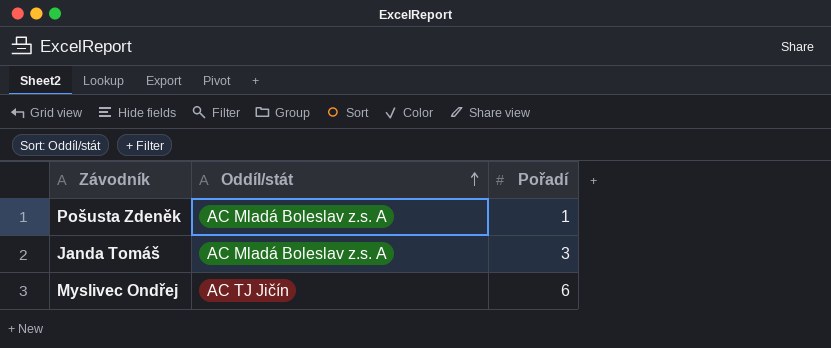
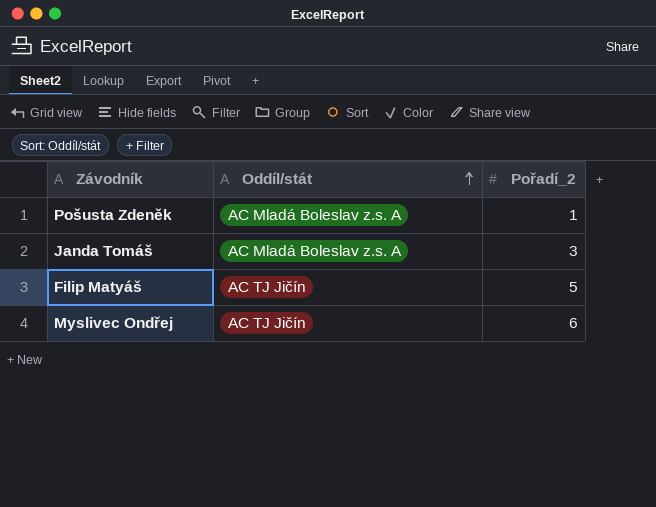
column name: Pořadí -> Pořadí_2
row Filip Matyáš: none -> AC TJ Jičín | 5

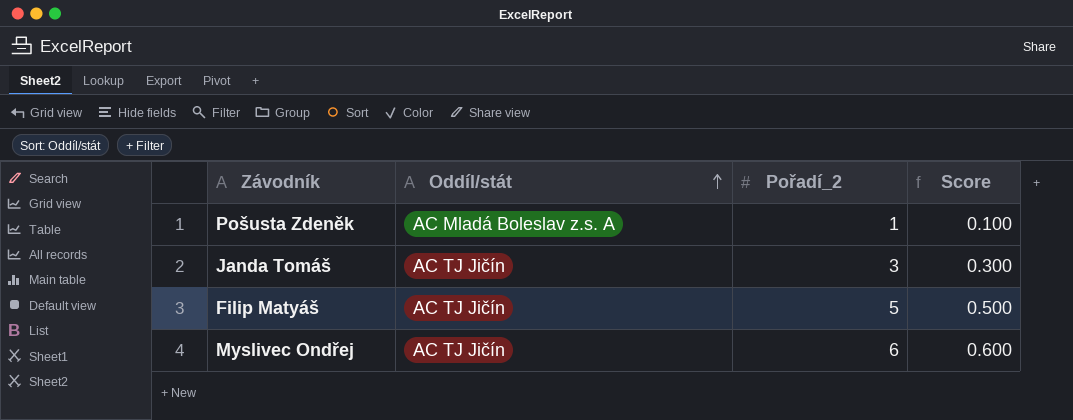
column Score | formula: none -> [Pořadí_2] * 0.1
Janda Tomáš | Oddíl/stát: AC Mladá Boleslav z.s. A -> AC TJ Jičín

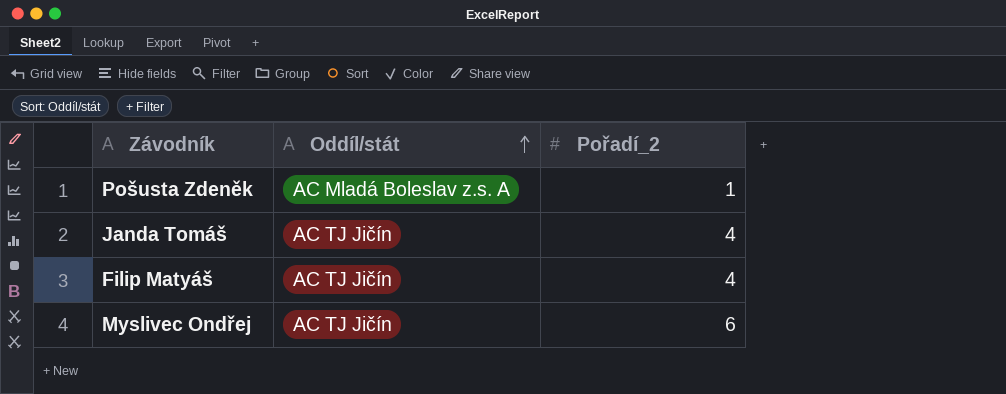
column Score | formula: [Pořadí_2] * 0.1 -> none
Janda Tomáš | Pořadí_2: 3 -> 4
Filip Matyáš | Pořadí_2: 5 -> 4

